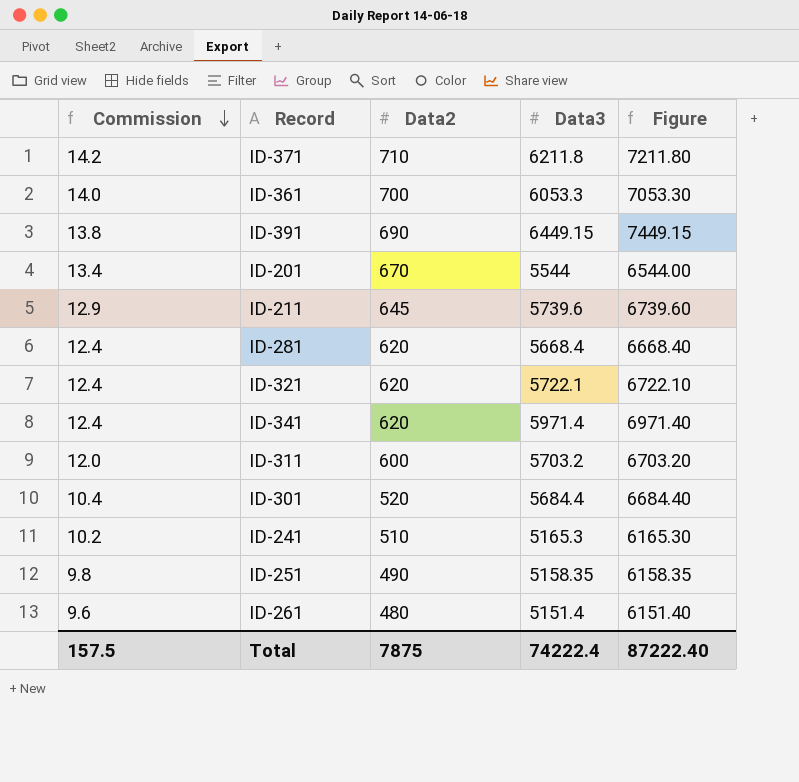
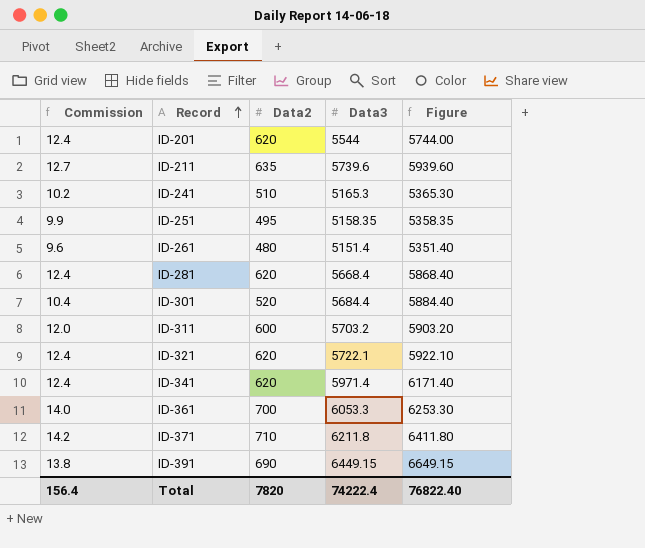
row order: Commission descending -> Record ascending
column Figure | formula: [Data3] + 1000 -> [Data3] + 200
ID-201 | Commission: 13.4 -> 12.4
ID-201 | Data2: 670 -> 620
ID-211 | Commission: 12.9 -> 12.7
ID-211 | Data2: 645 -> 635
ID-251 | Commission: 9.8 -> 9.9
ID-251 | Data2: 490 -> 495
Total | Commission: 157.5 -> 156.4
Total | Data2: 7875 -> 7820
Total | Figure: 87222.40 -> 76822.40

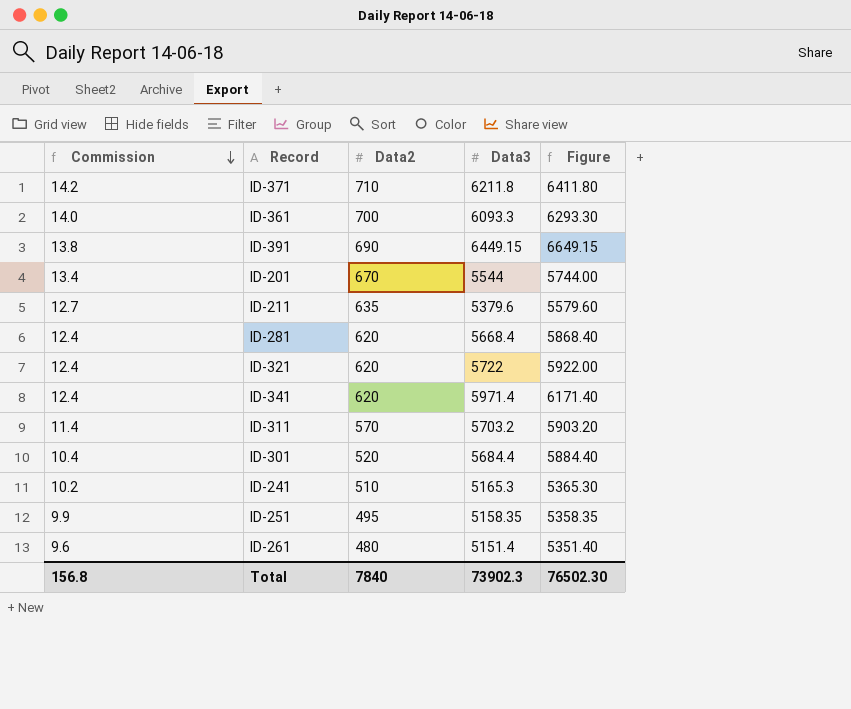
row order: Record ascending -> Commission descending
ID-361 | Data3: 6053.3 -> 6093.3
ID-361 | Figure: 6253.30 -> 6293.30
ID-201 | Commission: 12.4 -> 13.4
ID-201 | Data2: 620 -> 670
ID-211 | Data3: 5739.6 -> 5379.6
ID-211 | Figure: 5939.60 -> 5579.60
ID-321 | Data3: 5722.1 -> 5722
ID-321 | Figure: 5922.10 -> 5922.00
ID-311 | Commission: 12.0 -> 11.4
ID-311 | Data2: 600 -> 570
Total | Commission: 156.4 -> 156.8
Total | Data2: 7820 -> 7840
Total | Data3: 74222.4 -> 73902.3
Total | Figure: 76822.40 -> 76502.30

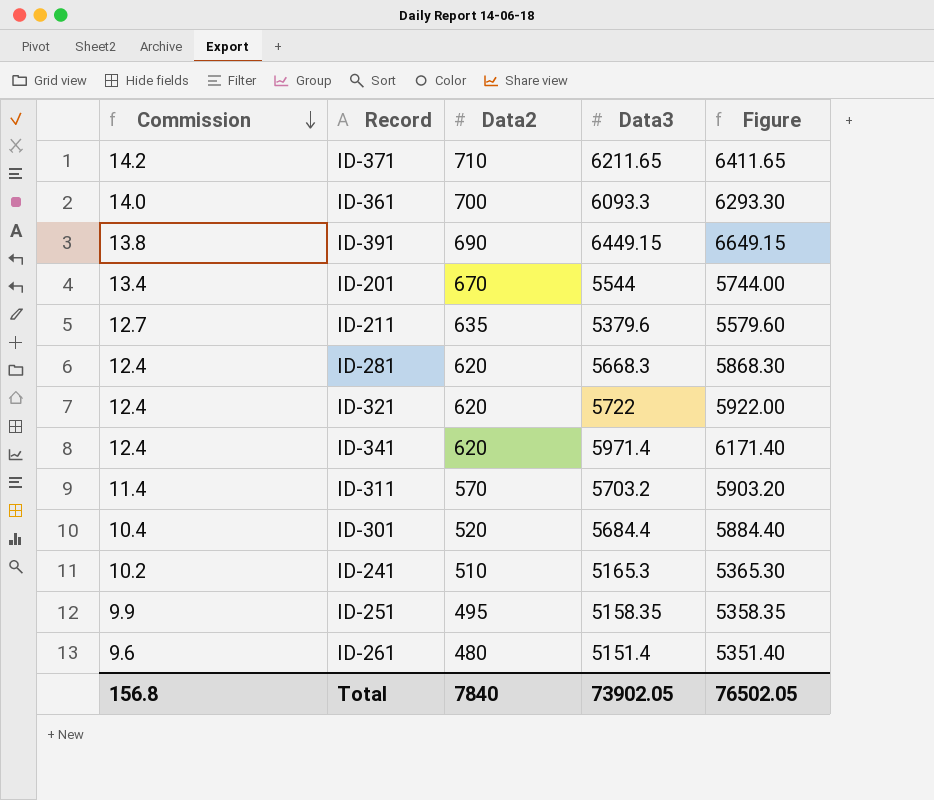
ID-371 | Data3: 6211.8 -> 6211.65
ID-371 | Figure: 6411.80 -> 6411.65
ID-281 | Data3: 5668.4 -> 5668.3
ID-281 | Figure: 5868.40 -> 5868.30
Total | Data3: 73902.3 -> 73902.05
Total | Figure: 76502.30 -> 76502.05

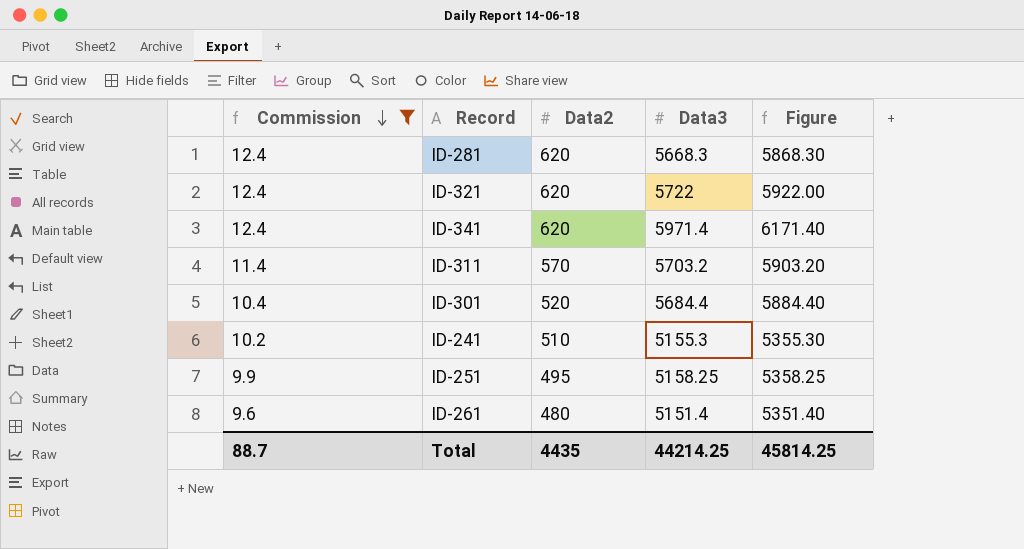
filter: none -> Commission <= 12.4
ID-241 | Data3: 5165.3 -> 5155.3
ID-241 | Figure: 5365.30 -> 5355.30
ID-251 | Data3: 5158.35 -> 5158.25
ID-251 | Figure: 5358.35 -> 5358.25
Total | Commission: 156.8 -> 88.7
Total | Data2: 7840 -> 4435
Total | Data3: 73902.05 -> 44214.25
Total | Figure: 76502.05 -> 45814.25

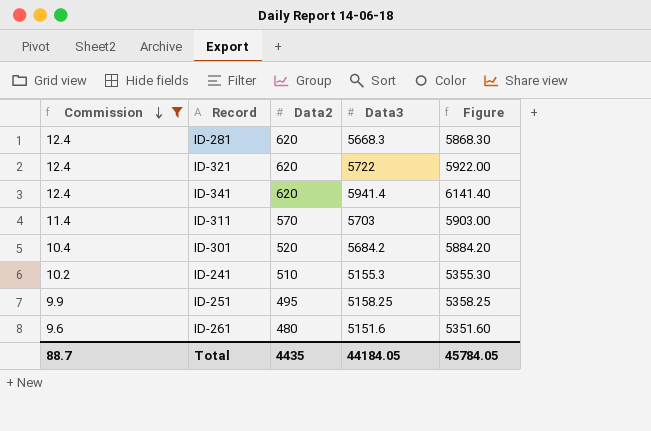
ID-341 | Data3: 5971.4 -> 5941.4
ID-341 | Figure: 6171.40 -> 6141.40
ID-311 | Data3: 5703.2 -> 5703
ID-311 | Figure: 5903.20 -> 5903.00
ID-301 | Data3: 5684.4 -> 5684.2
ID-301 | Figure: 5884.40 -> 5884.20
ID-261 | Data3: 5151.4 -> 5151.6
ID-261 | Figure: 5351.40 -> 5351.60
Total | Data3: 44214.25 -> 44184.05
Total | Figure: 45814.25 -> 45784.05

